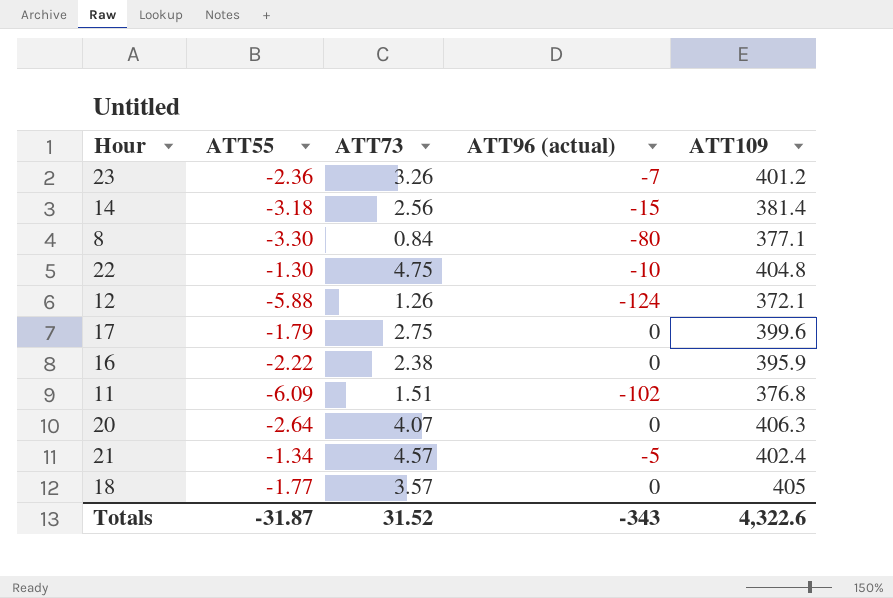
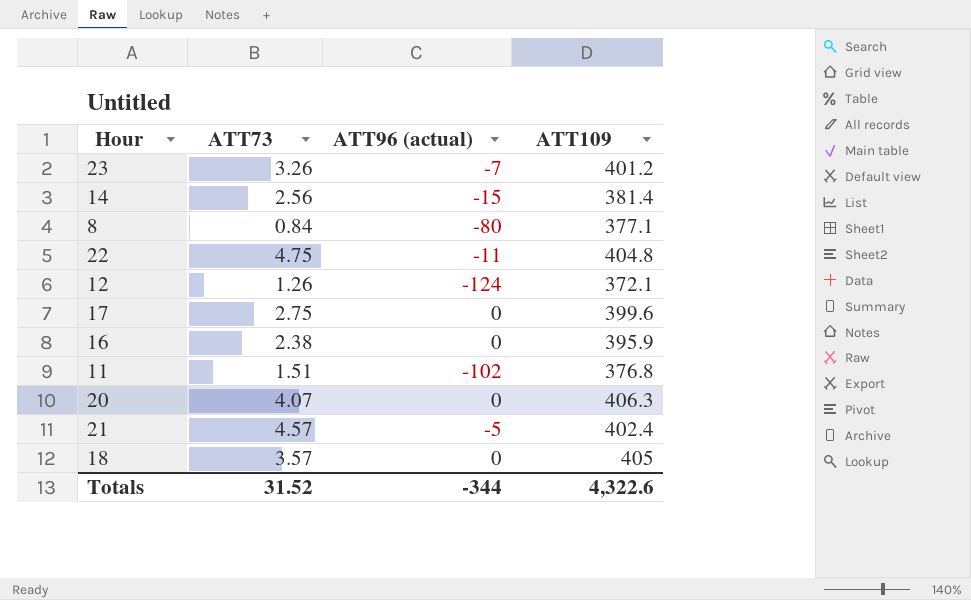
column ATT55 | position: 2 -> none
22 | ATT96 (actual): -10 -> -11
Totals | ATT96 (actual): -343 -> -344

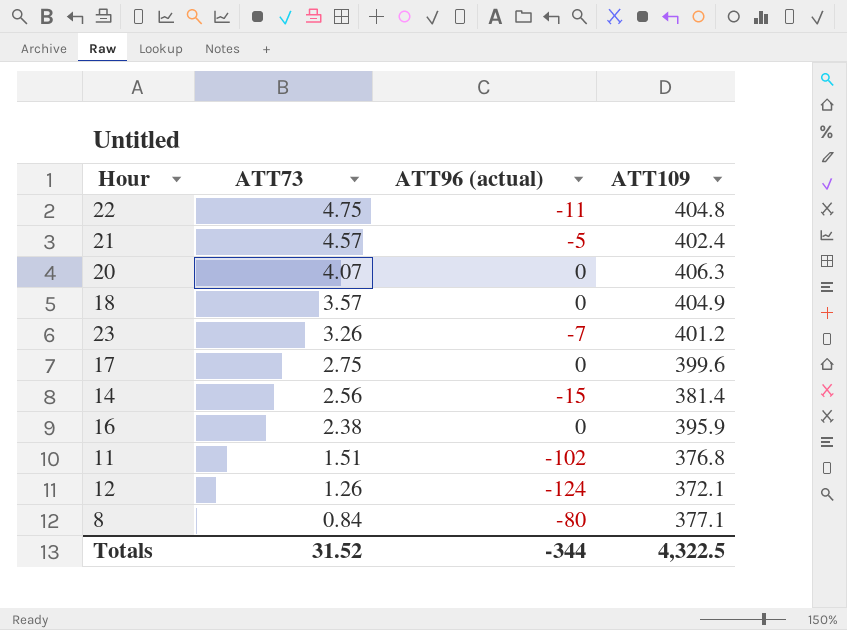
row order: none -> ATT73 descending
18 | ATT109: 405 -> 404.9
Totals | ATT109: 4,322.6 -> 4,322.5

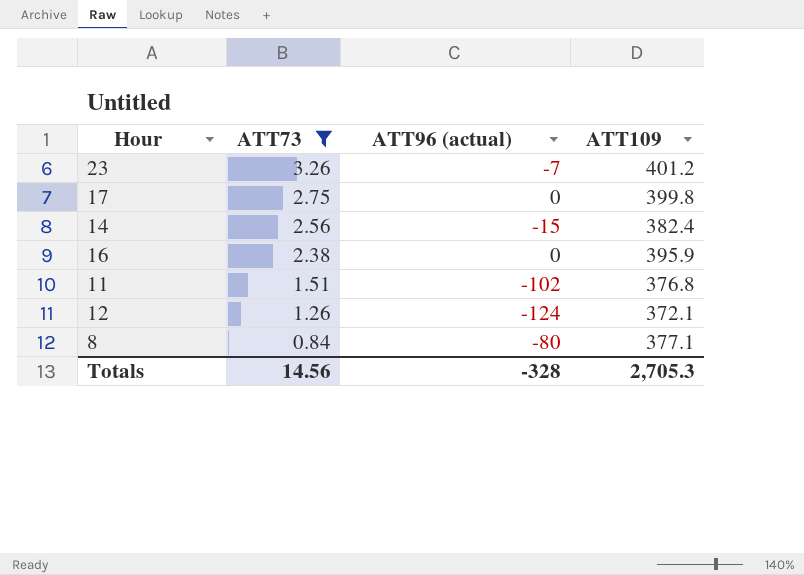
filter: none -> ATT73 <= 3.26
17 | ATT109: 399.6 -> 399.8
14 | ATT109: 381.4 -> 382.4
Totals | ATT73: 31.52 -> 14.56
Totals | ATT96 (actual): -344 -> -328
Totals | ATT109: 4,322.5 -> 2,705.3

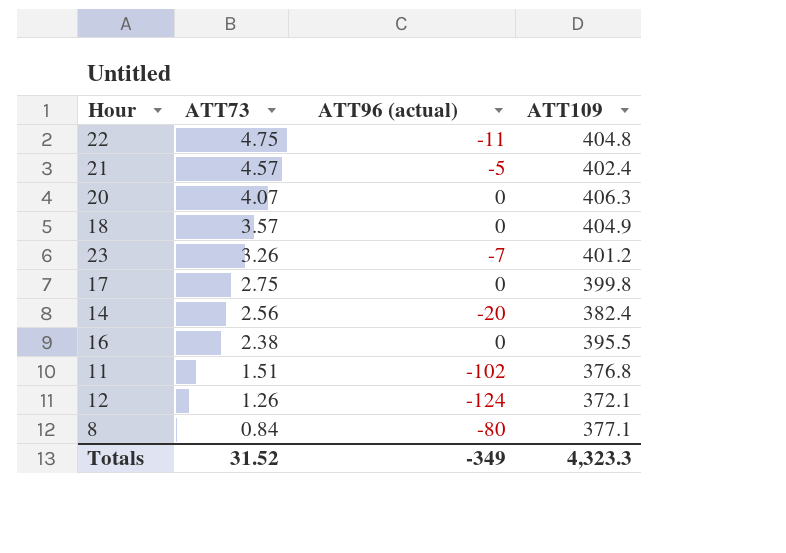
filter: ATT73 <= 3.26 -> none
14 | ATT96 (actual): -15 -> -20
16 | ATT109: 395.9 -> 395.5
Totals | ATT73: 14.56 -> 31.52
Totals | ATT96 (actual): -328 -> -349
Totals | ATT109: 2,705.3 -> 4,323.3

